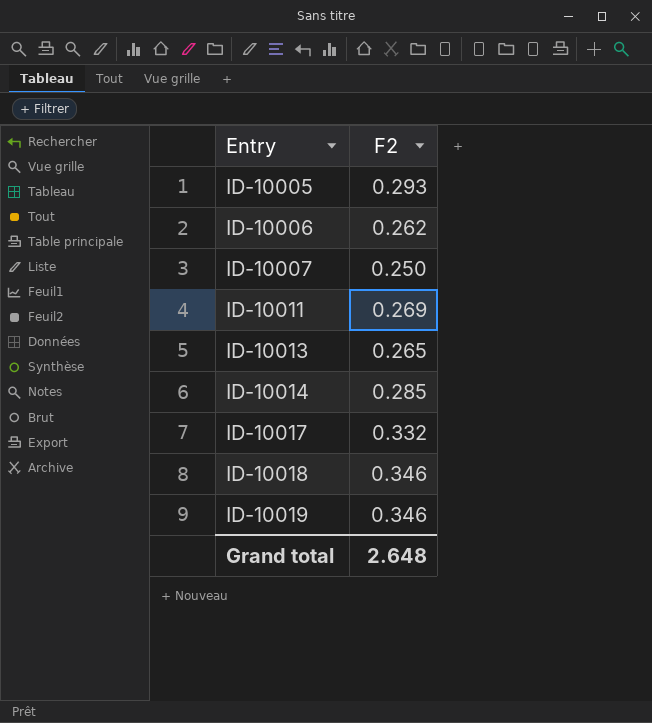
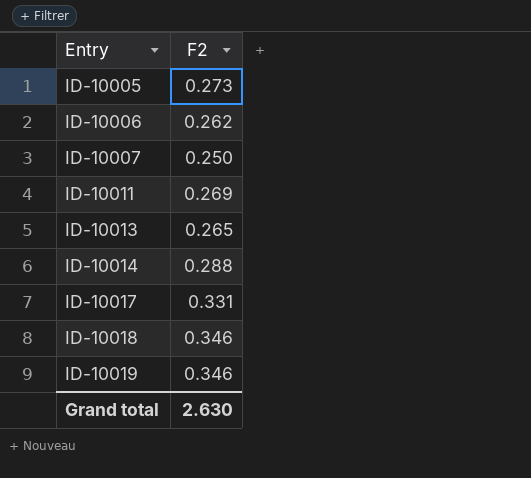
ID-10005 | F2: 0.293 -> 0.273
ID-10014 | F2: 0.285 -> 0.288
ID-10017 | F2: 0.332 -> 0.331
Grand total | F2: 2.648 -> 2.630

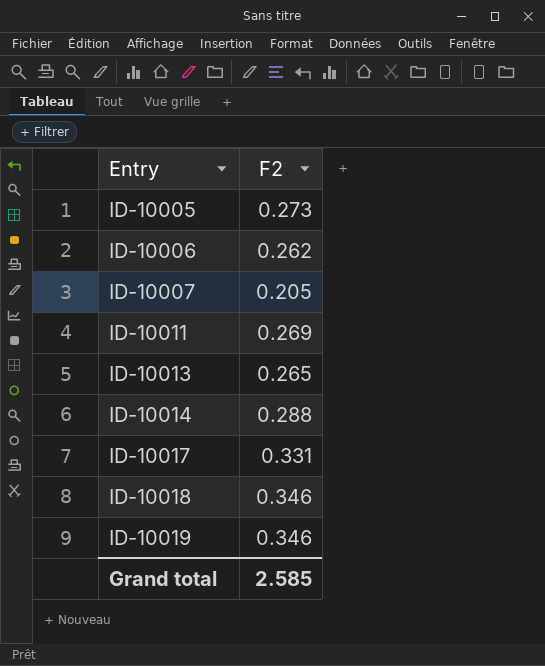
ID-10007 | F2: 0.250 -> 0.205
Grand total | F2: 2.630 -> 2.585

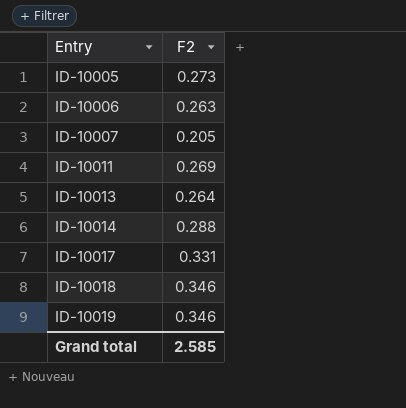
ID-10006 | F2: 0.262 -> 0.263
ID-10013 | F2: 0.265 -> 0.264

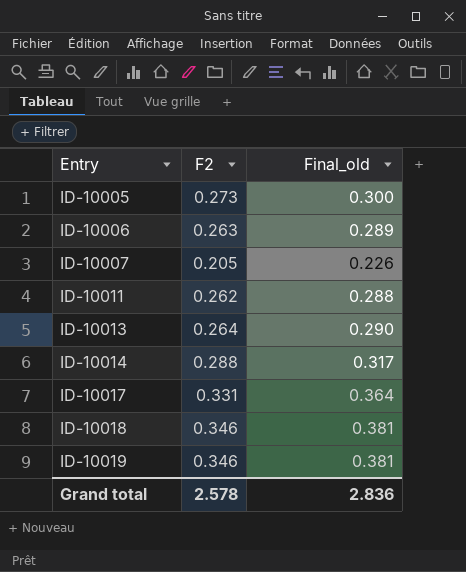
column Final_old | formula: none -> [F2] * 1.1
ID-10011 | F2: 0.269 -> 0.262
Grand total | F2: 2.585 -> 2.578

